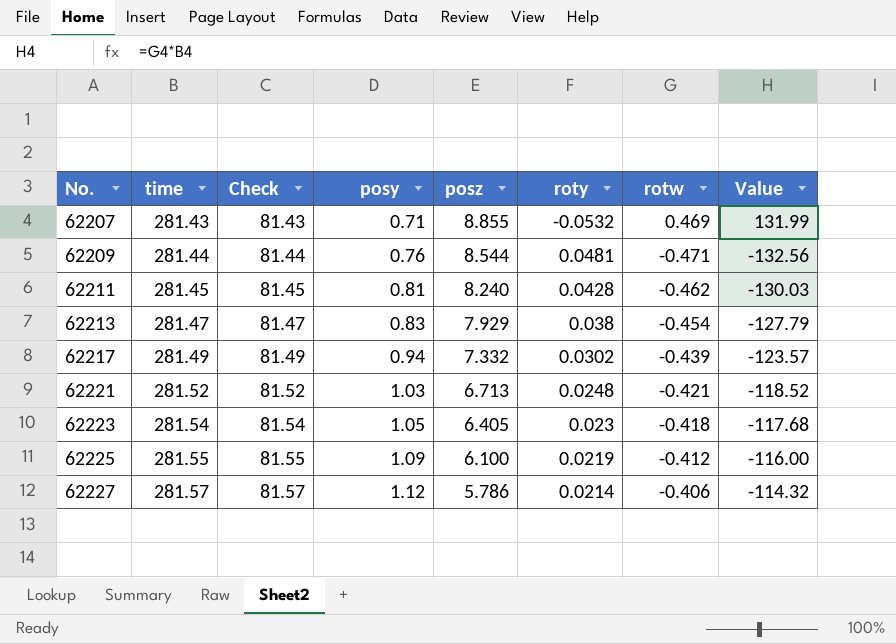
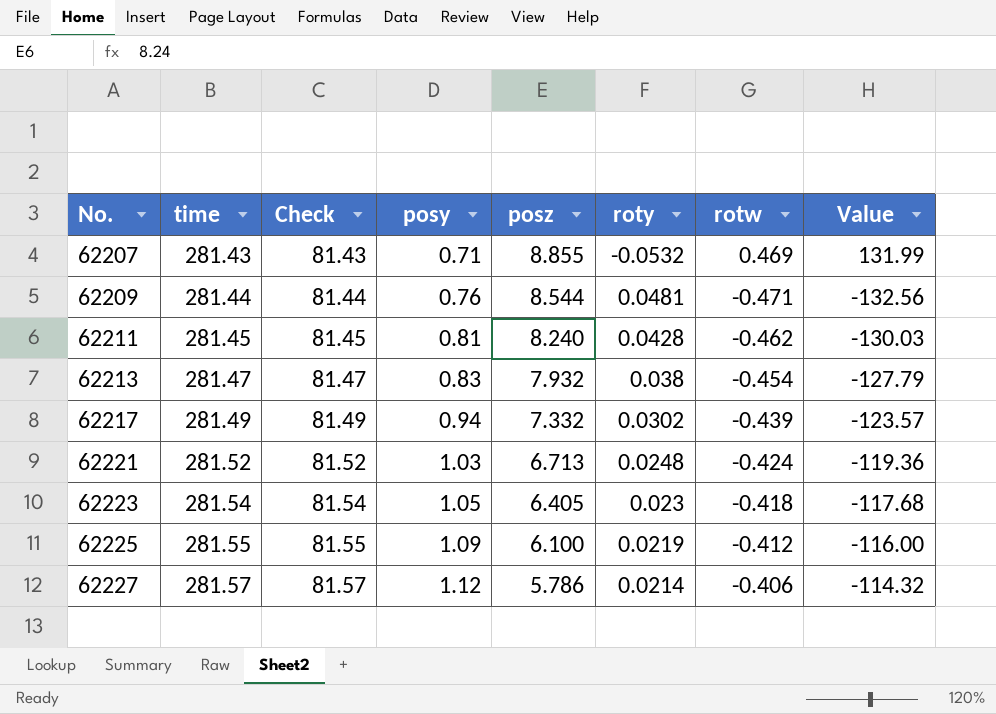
62213 | posz: 7.929 -> 7.932
62221 | rotw: -0.421 -> -0.424
62221 | Value: -118.52 -> -119.36

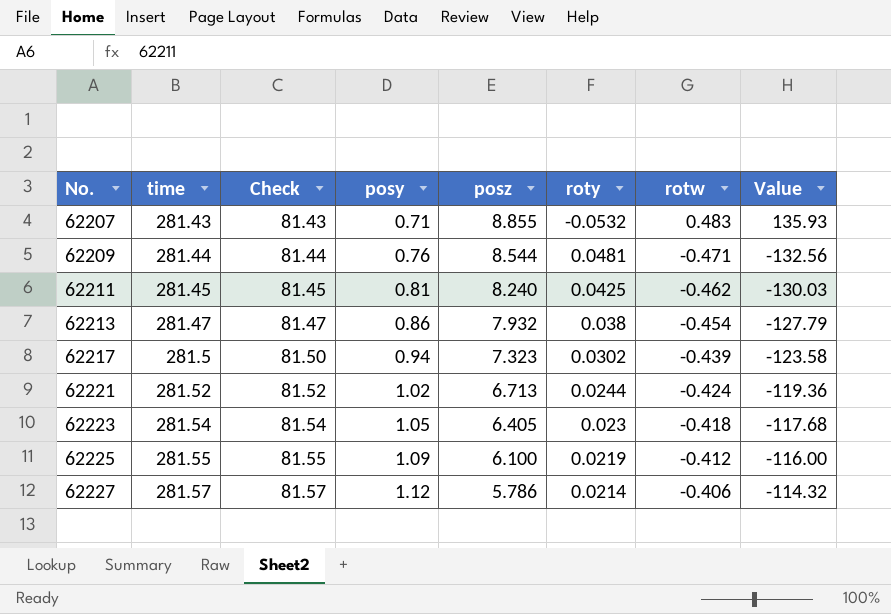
62207 | rotw: 0.469 -> 0.483
62207 | Value: 131.99 -> 135.93
62211 | roty: 0.0428 -> 0.0425
62213 | posy: 0.83 -> 0.86
62217 | time: 281.49 -> 281.5
62217 | Check: 81.49 -> 81.50
62217 | posz: 7.332 -> 7.323
62217 | Value: -123.57 -> -123.58
62221 | posy: 1.03 -> 1.02
62221 | roty: 0.0248 -> 0.0244

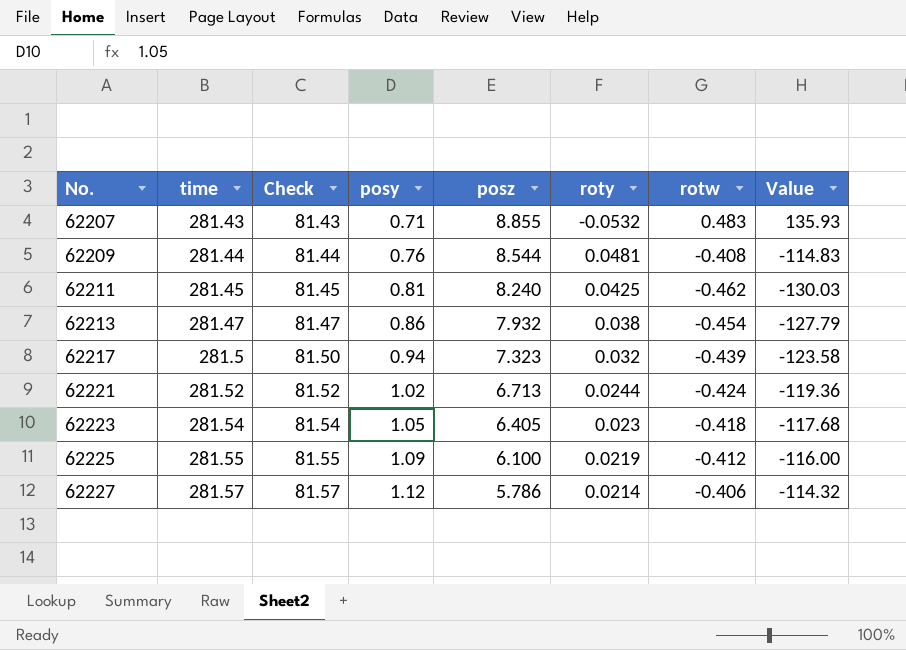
62209 | rotw: -0.471 -> -0.408
62209 | Value: -132.56 -> -114.83
62217 | roty: 0.0302 -> 0.032

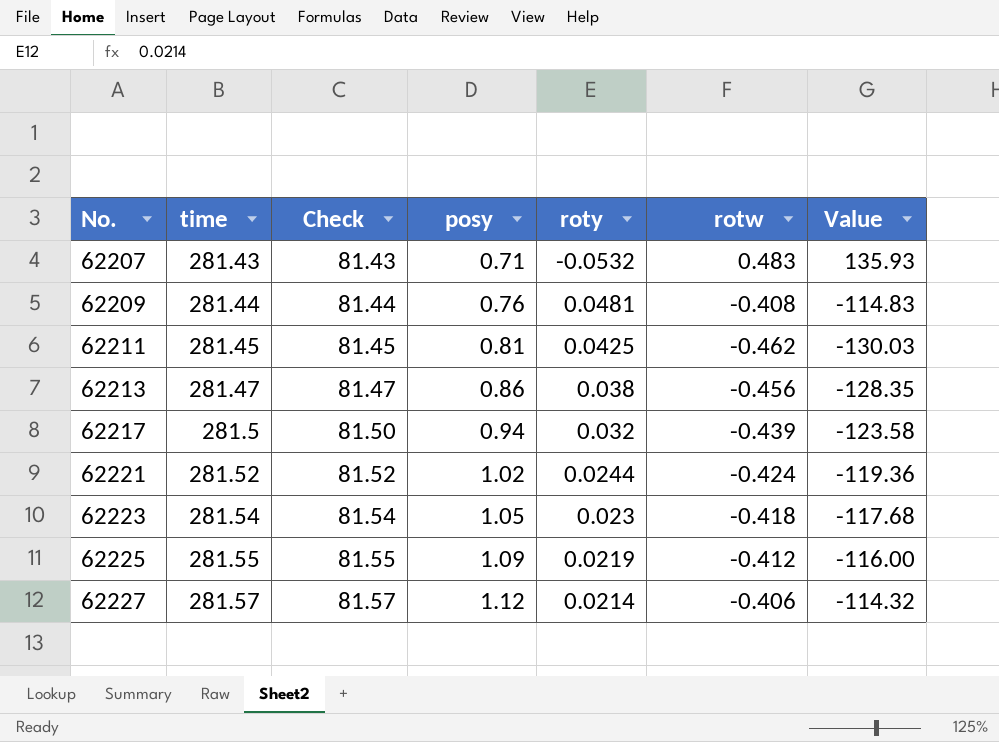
column posz | position: 5 -> none
62213 | rotw: -0.454 -> -0.456
62213 | Value: -127.79 -> -128.35

